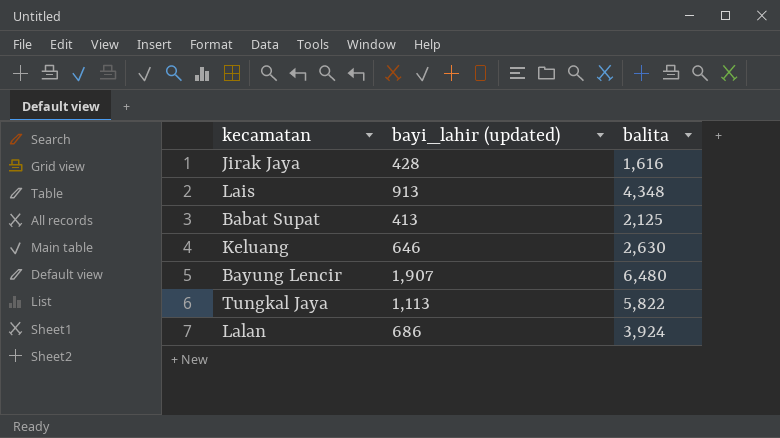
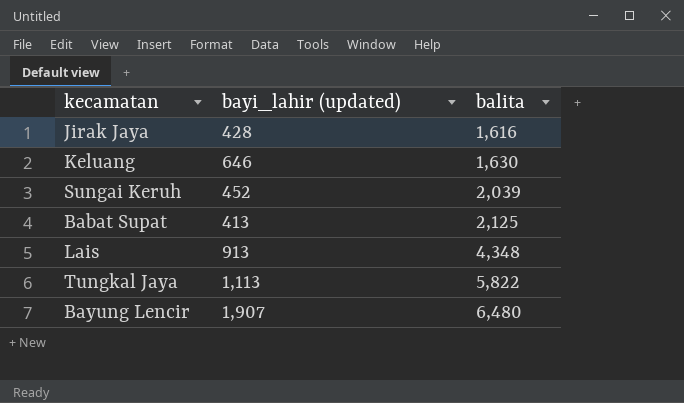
row order: none -> balita ascending
row Lalan: 686 | 3,924 -> none
Keluang | balita: 2,630 -> 1,630
row Sungai Keruh: none -> 452 | 2,039

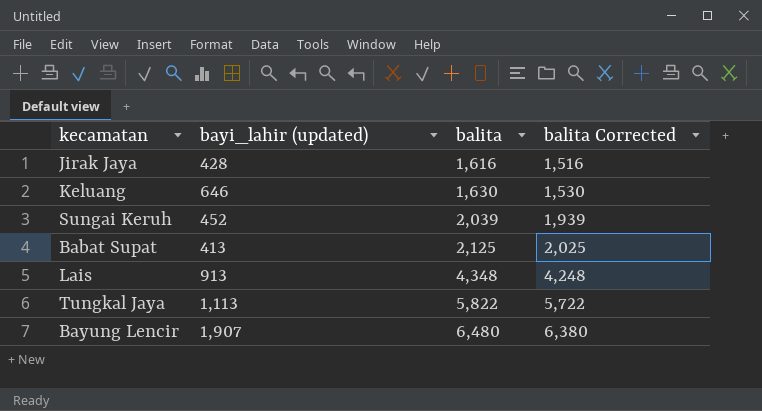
column balita Corrected | formula: none -> [balita] - 100

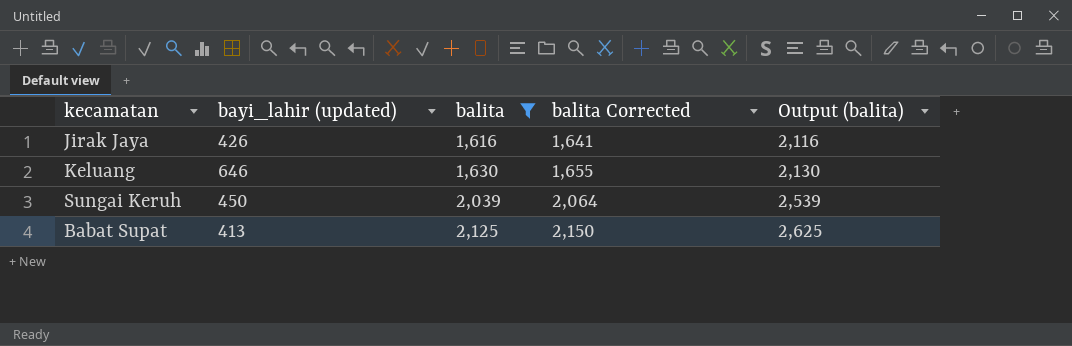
filter: none -> balita <= 2,125
column balita Corrected | formula: [balita] - 100 -> [balita] + 25
column Output (balita) | formula: none -> [balita] + 500
Jirak Jaya | bayi_lahir (updated): 428 -> 426
Sungai Keruh | bayi_lahir (updated): 452 -> 450

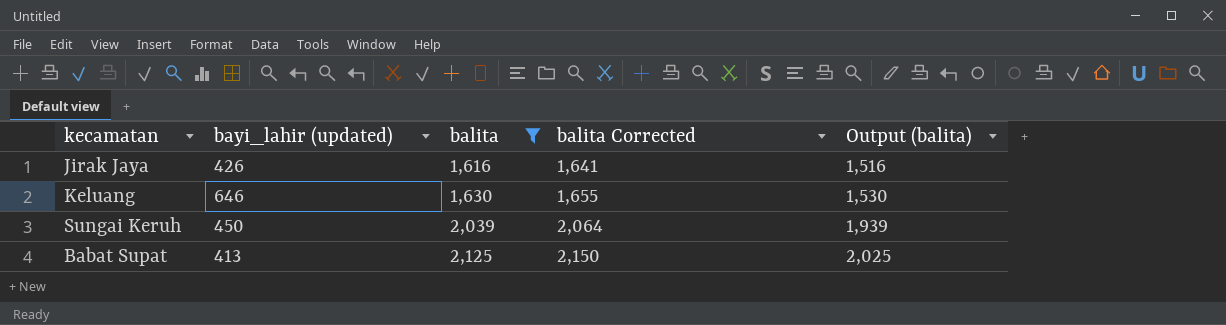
column Output (balita) | formula: [balita] + 500 -> [balita] - 100

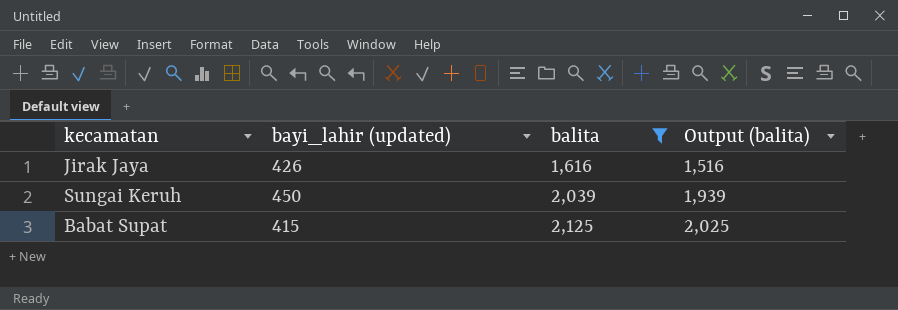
column balita Corrected | formula: [balita] + 25 -> none
row Keluang: 646 | 1,630 | 1,655 | 1,530 -> none
Babat Supat | bayi_lahir (updated): 413 -> 415

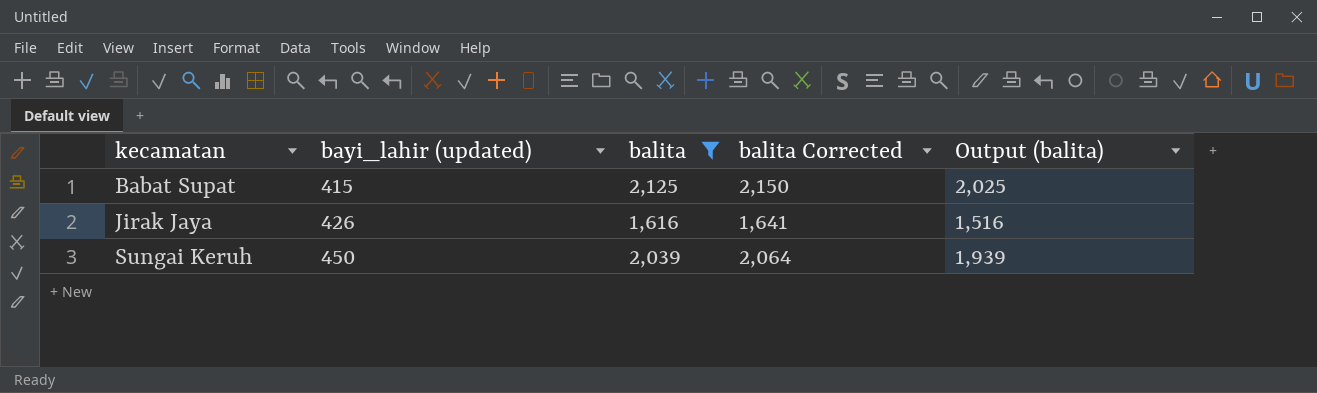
row order: balita ascending -> kecamatan ascending
column balita Corrected | formula: none -> [balita] + 25

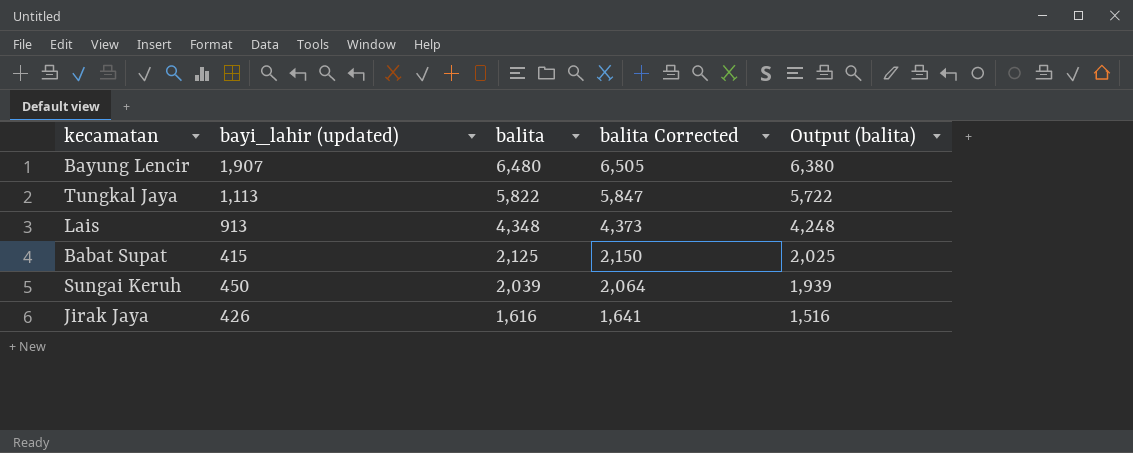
filter: balita <= 2,125 -> none
row order: kecamatan ascending -> balita descending

